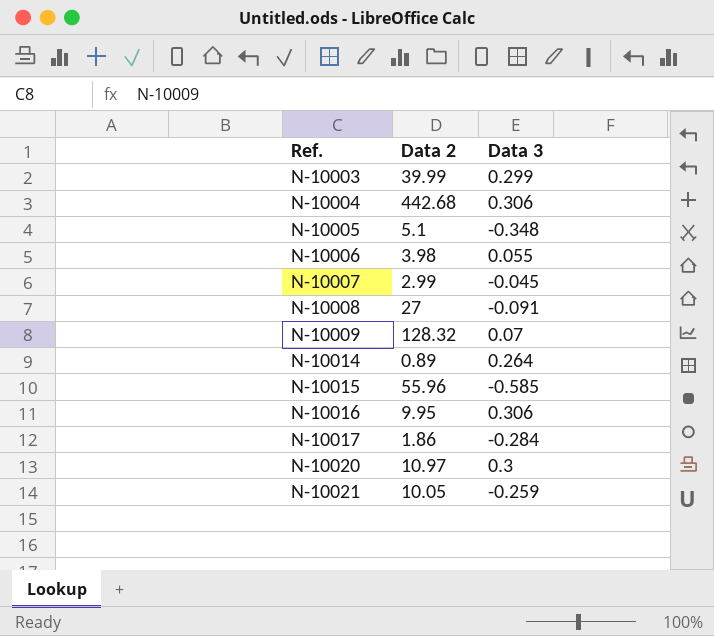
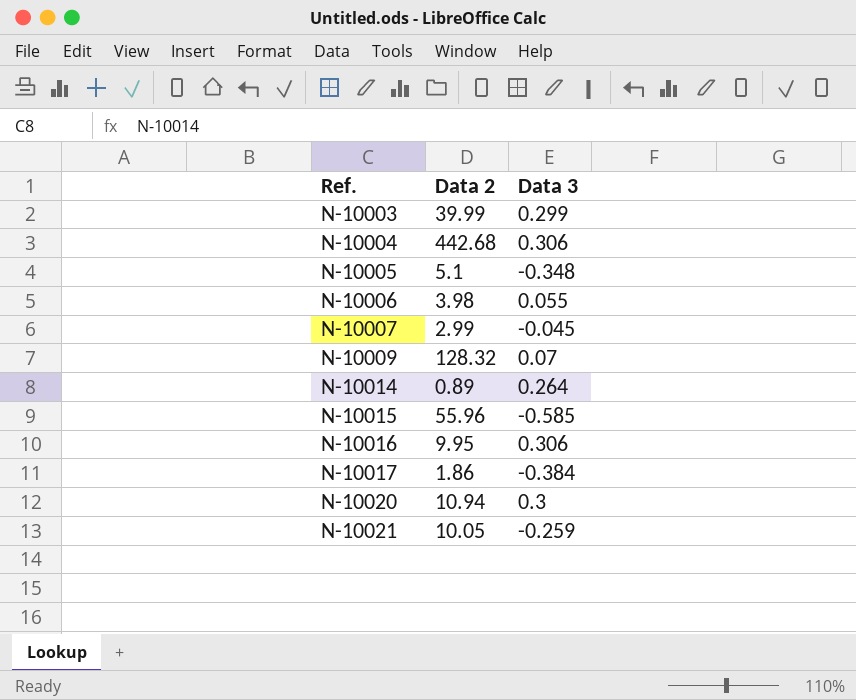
row N-10008: 27 | -0.091 -> none
N-10017 | Data 3: -0.284 -> -0.384
N-10020 | Data 2: 10.97 -> 10.94

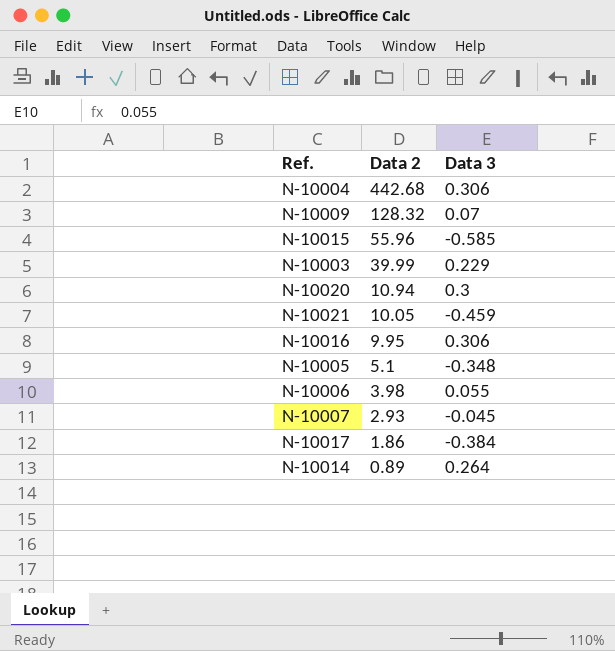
row order: Ref. ascending -> Data 2 descending
N-10003 | Data 3: 0.299 -> 0.229
N-10021 | Data 3: -0.259 -> -0.459
N-10007 | Data 2: 2.99 -> 2.93

